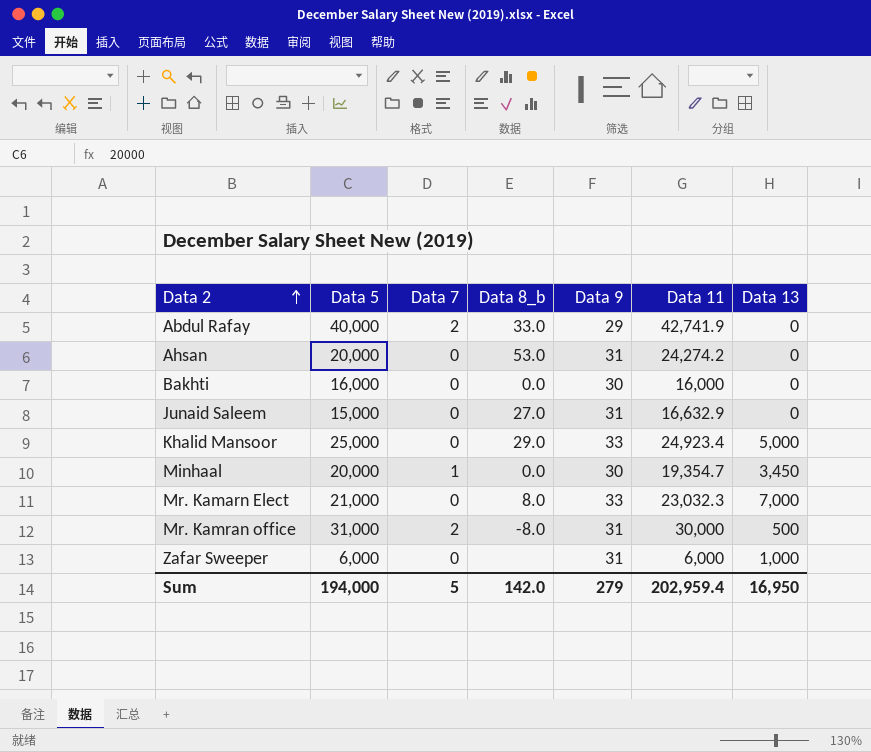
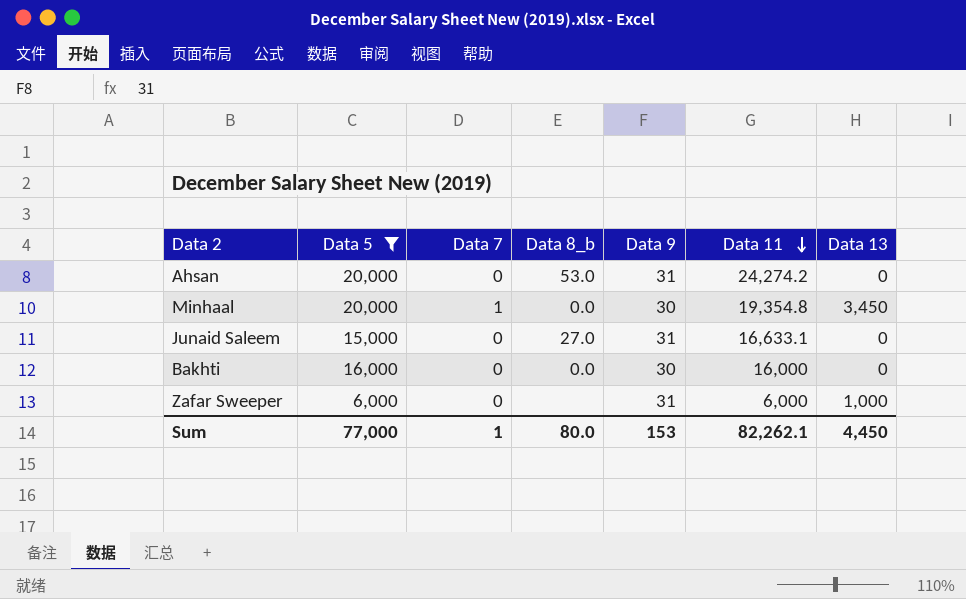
filter: none -> Data 5 <= 20,000
row order: Data 2 ascending -> Data 11 descending
Minhaal | Data 11: 19,354.7 -> 19,354.8
Junaid Saleem | Data 11: 16,632.9 -> 16,633.1
Sum | Data 5: 194,000 -> 77,000
Sum | Data 7: 5 -> 1
Sum | Data 8_b: 142.0 -> 80.0
Sum | Data 9: 279 -> 153
Sum | Data 11: 202,959.4 -> 82,262.1
Sum | Data 13: 16,950 -> 4,450

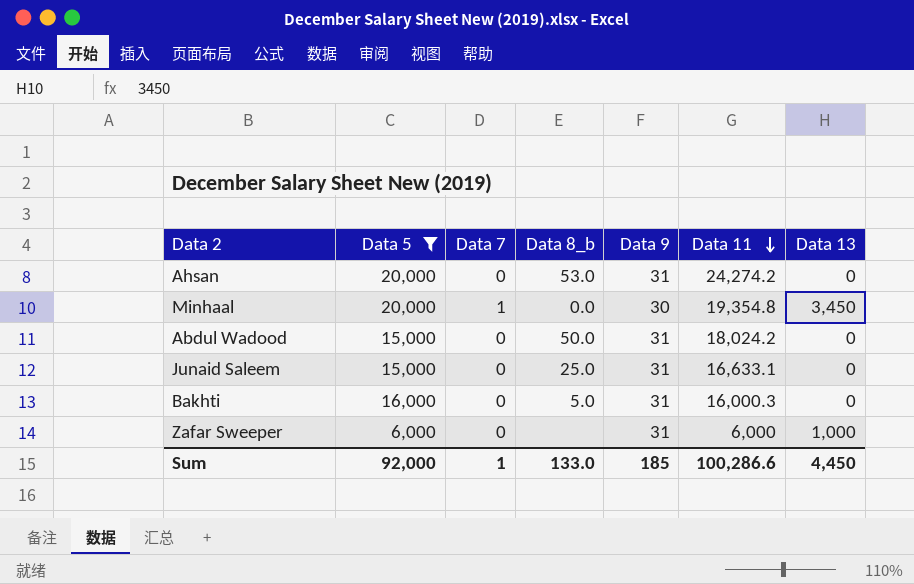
row Abdul Wadood: none -> 15,000 | 0 | 50.0 | 31 | 18,024.2 | 0
Junaid Saleem | Data 8_b: 27.0 -> 25.0
Bakhti | Data 8_b: 0.0 -> 5.0
Bakhti | Data 9: 30 -> 31
Bakhti | Data 11: 16,000 -> 16,000.3
Sum | Data 5: 77,000 -> 92,000
Sum | Data 8_b: 80.0 -> 133.0
Sum | Data 9: 153 -> 185
Sum | Data 11: 82,262.1 -> 100,286.6

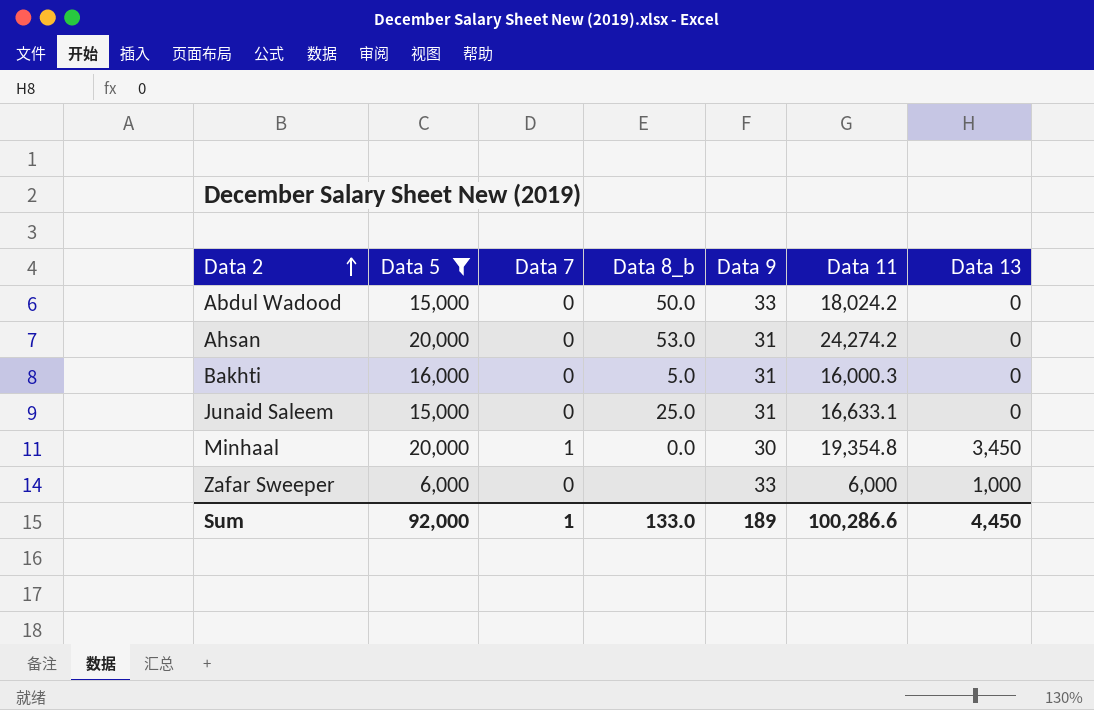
row order: Data 11 descending -> Data 2 ascending
Abdul Wadood | Data 9: 31 -> 33
Zafar Sweeper | Data 9: 31 -> 33
Sum | Data 9: 185 -> 189

